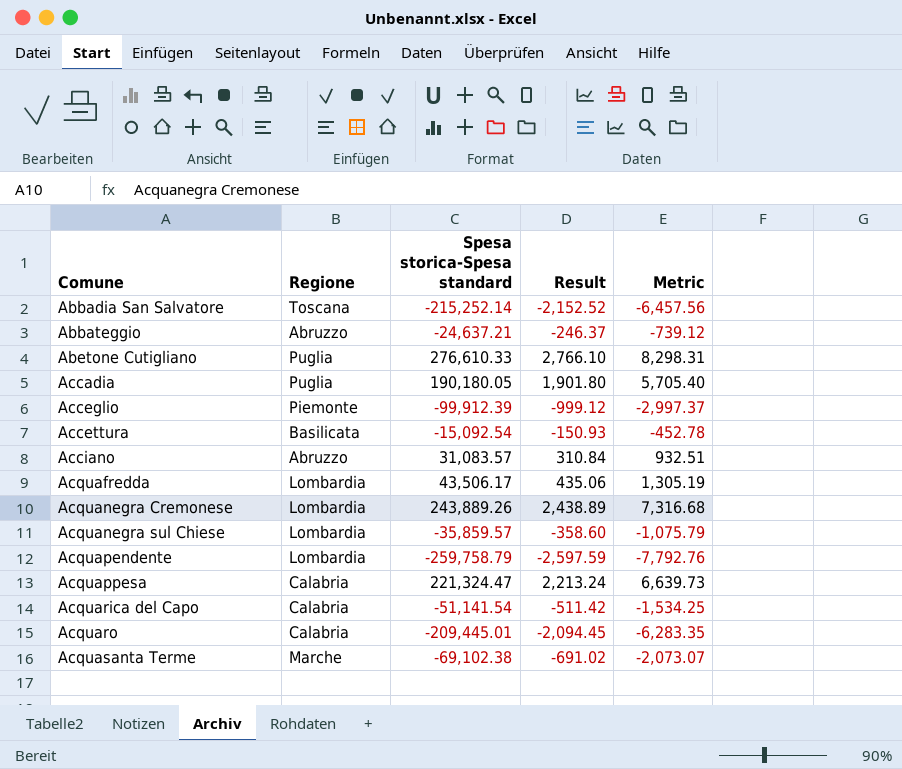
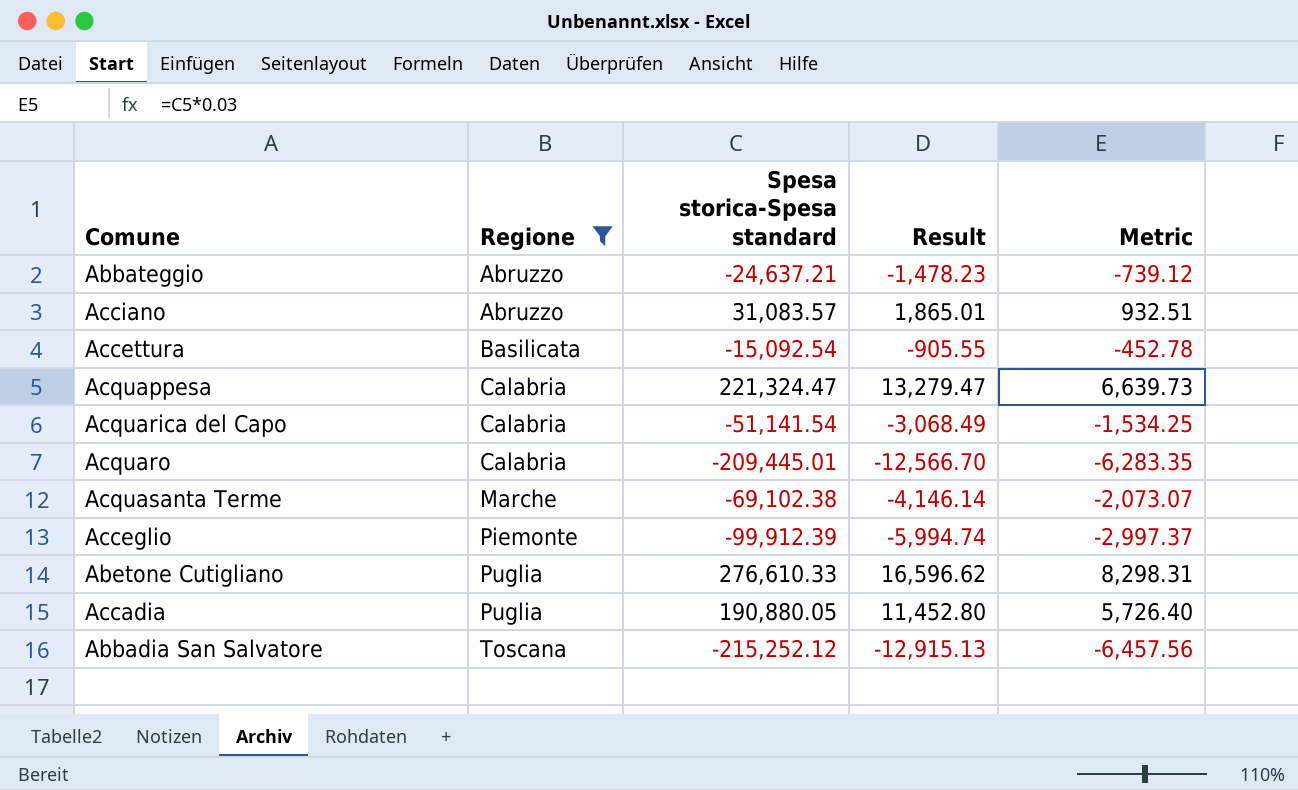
filter: none -> Regione != Lombardia
row order: Comune ascending -> Regione ascending
column Result | formula: [Spesa storica-Spesa standard] * 0.01 -> [Spesa storica-Spesa standard] * 0.06
Accadia | Spesa storica-Spesa standard: 190,180.05 -> 190,880.05
Accadia | Metric: 5,705.40 -> 5,726.40
Abbadia San Salvatore | Spesa storica-Spesa standard: -215,252.14 -> -215,252.12

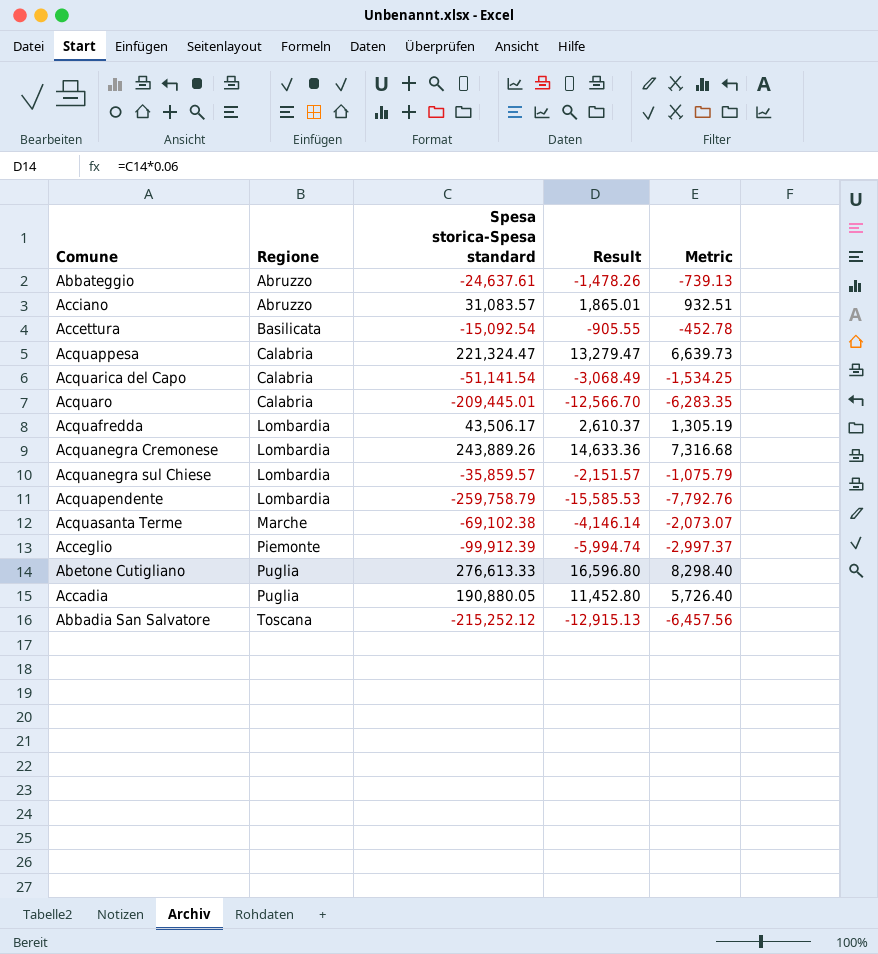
filter: Regione != Lombardia -> none
Abbateggio | Spesa storica-Spesa standard: -24,637.21 -> -24,637.61
Abbateggio | Result: -1,478.23 -> -1,478.26
Abbateggio | Metric: -739.12 -> -739.13
Abetone Cutigliano | Spesa storica-Spesa standard: 276,610.33 -> 276,613.33
Abetone Cutigliano | Result: 16,596.62 -> 16,596.80
Abetone Cutigliano | Metric: 8,298.31 -> 8,298.40

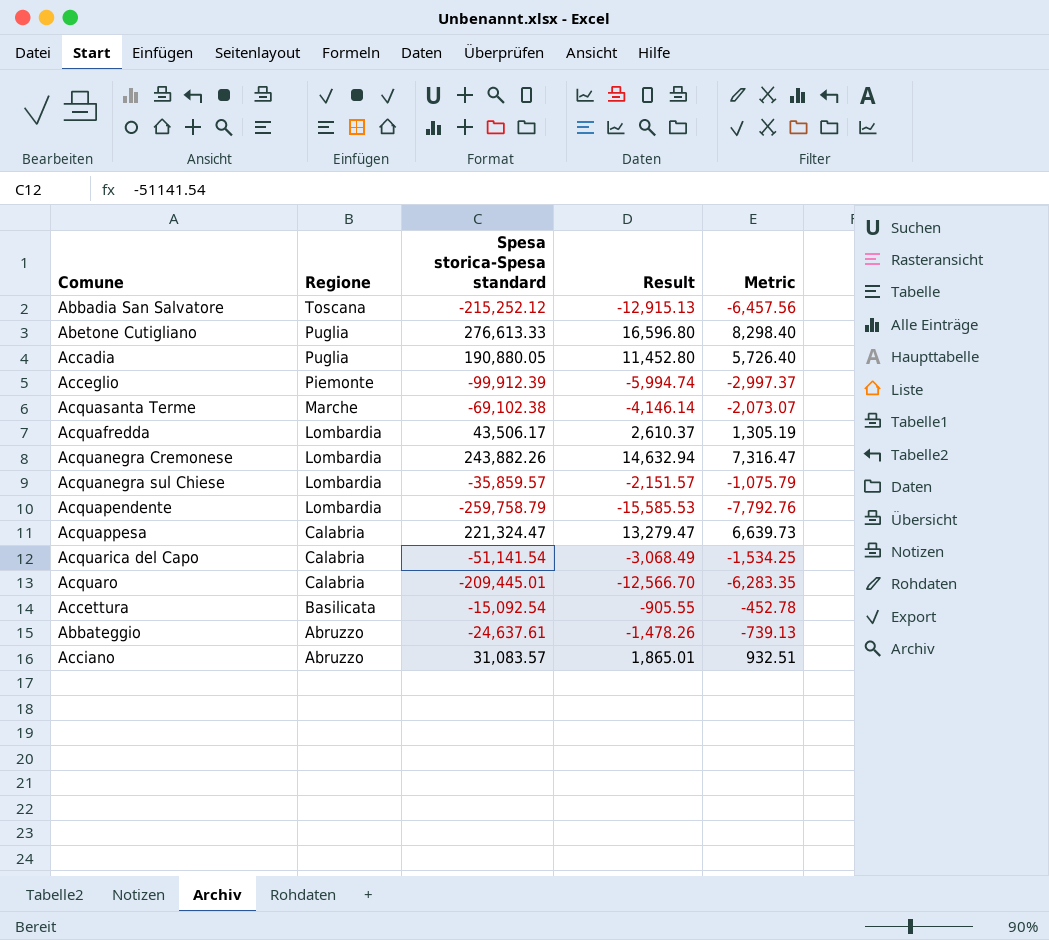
row order: Regione ascending -> Regione descending
Acquanegra Cremonese | Spesa storica-Spesa standard: 243,889.26 -> 243,882.26
Acquanegra Cremonese | Result: 14,633.36 -> 14,632.94
Acquanegra Cremonese | Metric: 7,316.68 -> 7,316.47

